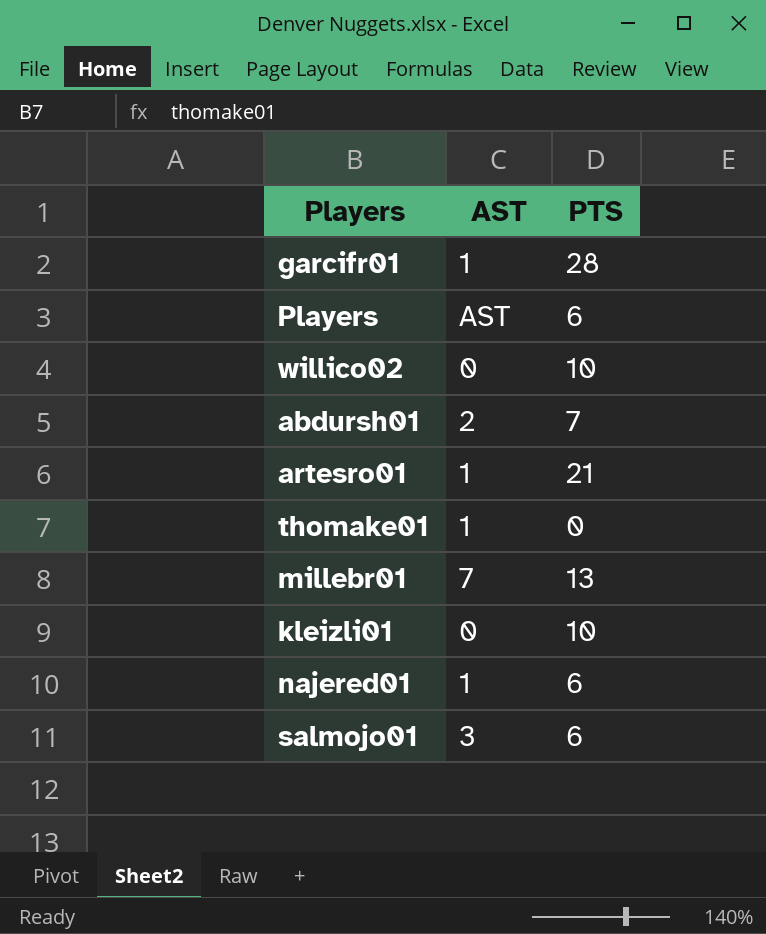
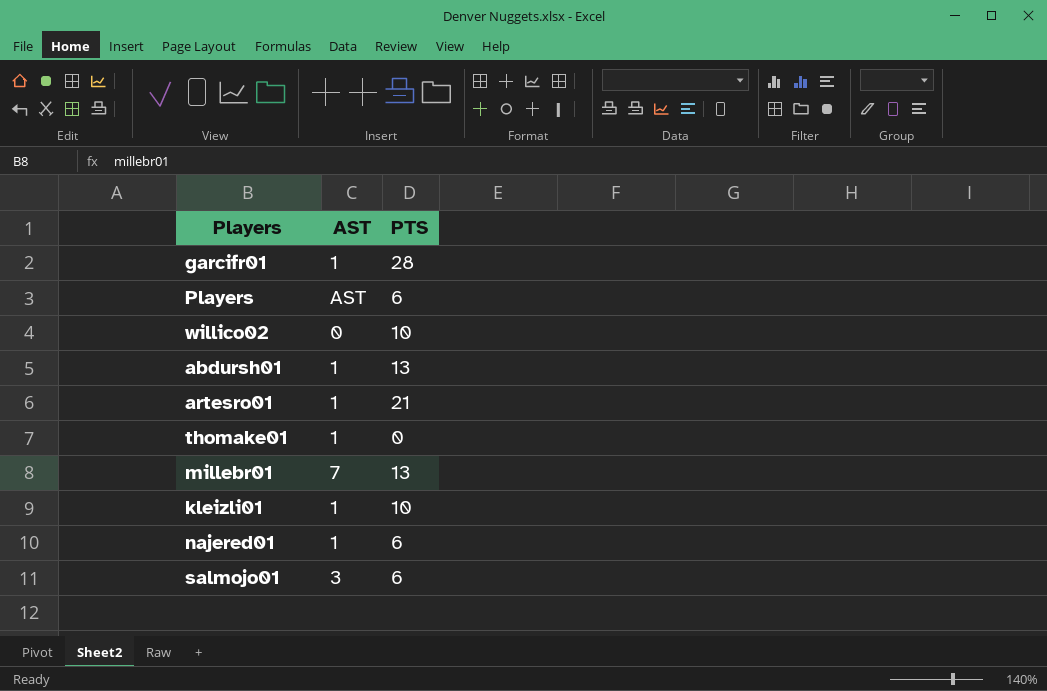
abdursh01 | AST: 2 -> 1
abdursh01 | PTS: 7 -> 13
kleizli01 | AST: 0 -> 1

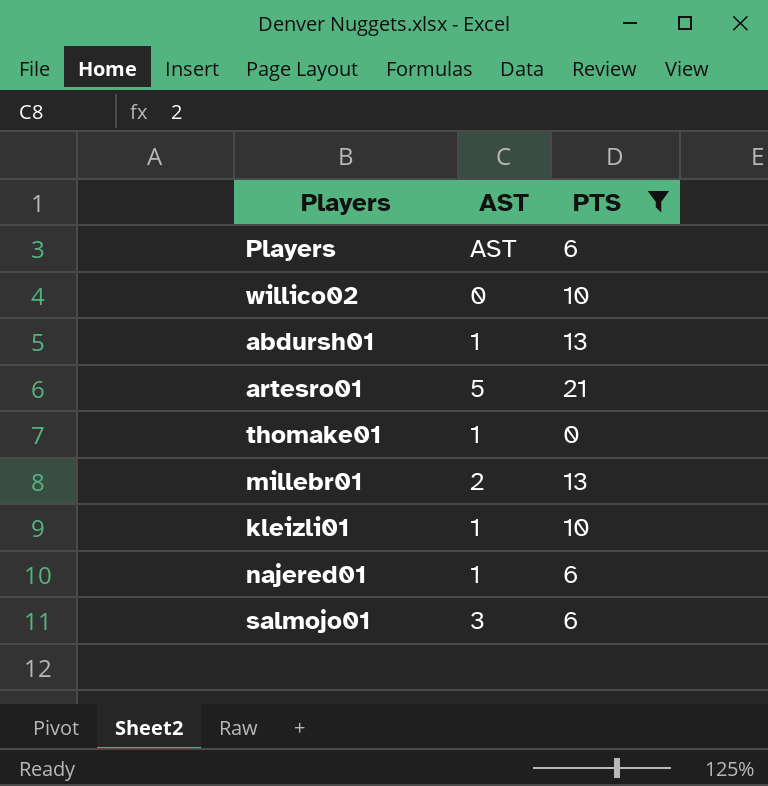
filter: none -> PTS != 28
artesro01 | AST: 1 -> 5
millebr01 | AST: 7 -> 2

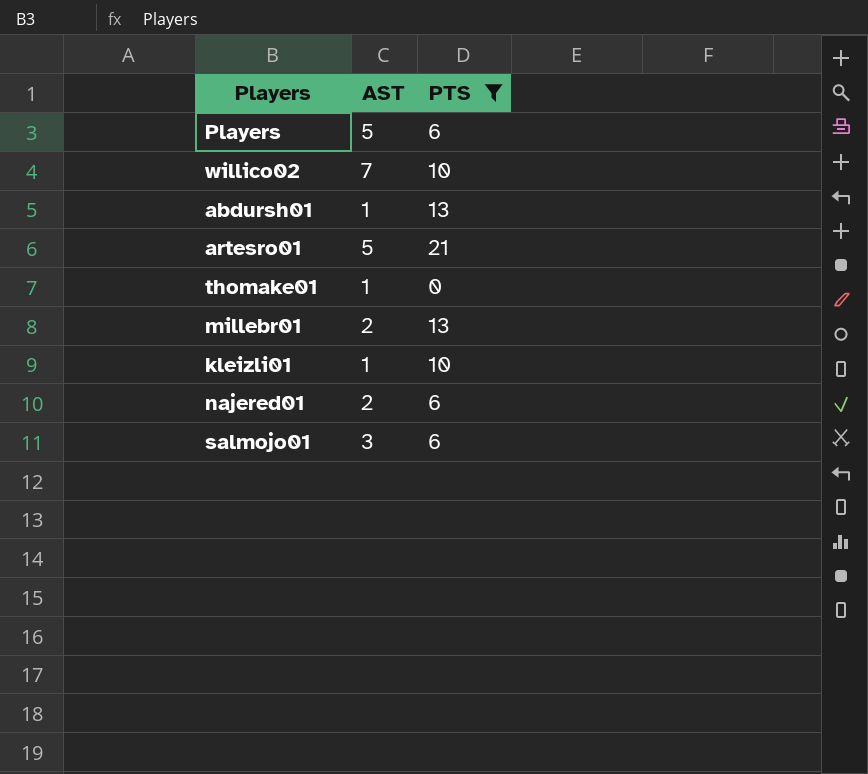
Players | AST: AST -> 5
willico02 | AST: 0 -> 7
najered01 | AST: 1 -> 2

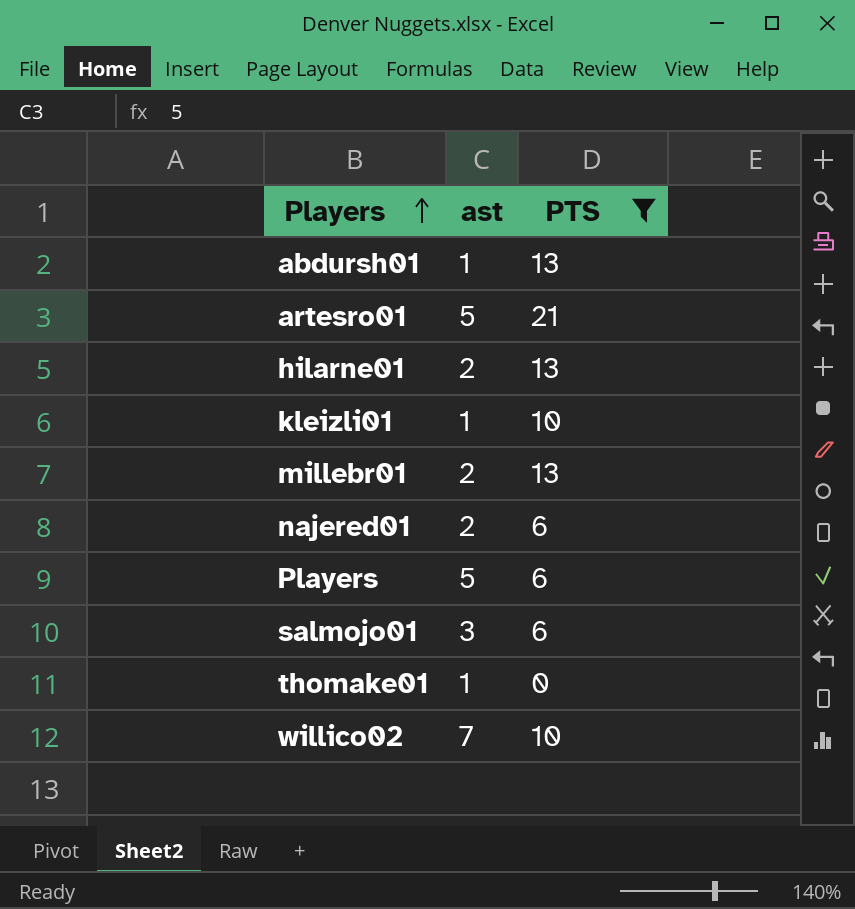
row order: none -> Players ascending
column name: AST -> ast
row hilarne01: none -> 2 | 13

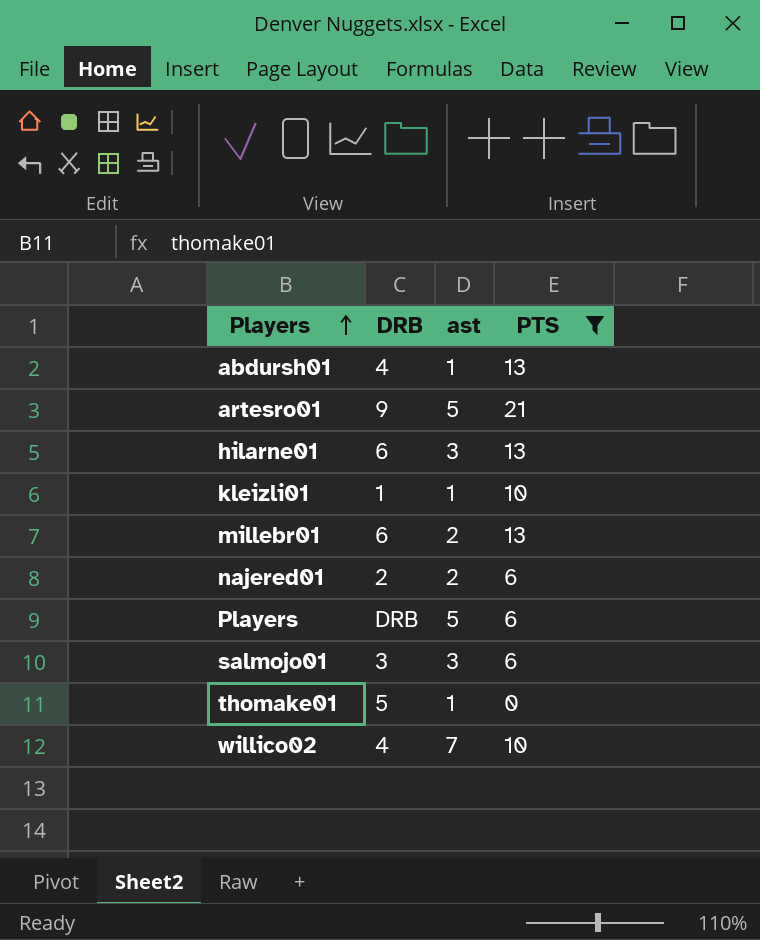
column DRB | position: none -> 2
hilarne01 | ast: 2 -> 3

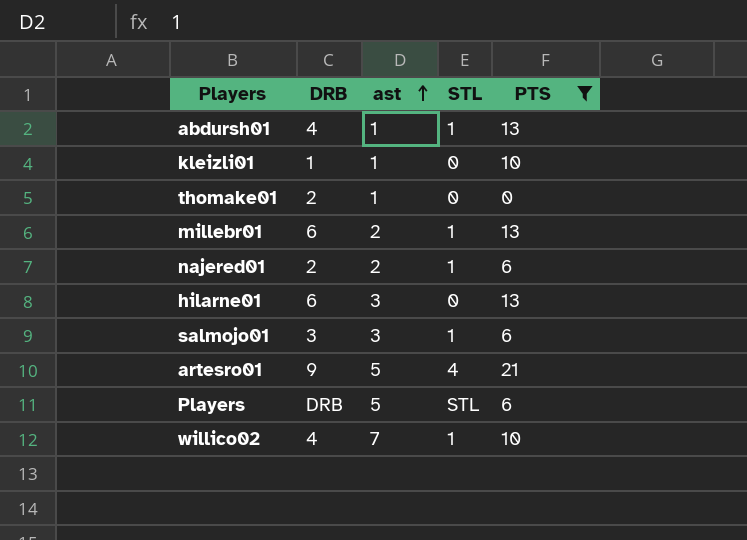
row order: Players ascending -> ast ascending
column STL | position: none -> 4
thomake01 | DRB: 5 -> 2

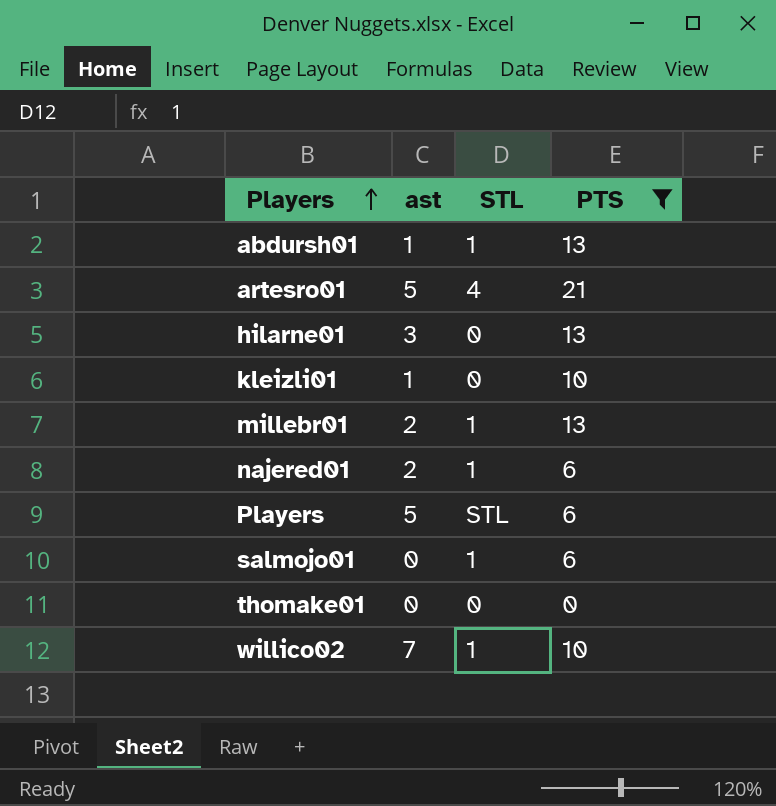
row order: ast ascending -> Players ascending
column DRB | position: 2 -> none
salmojo01 | ast: 3 -> 0
thomake01 | ast: 1 -> 0

